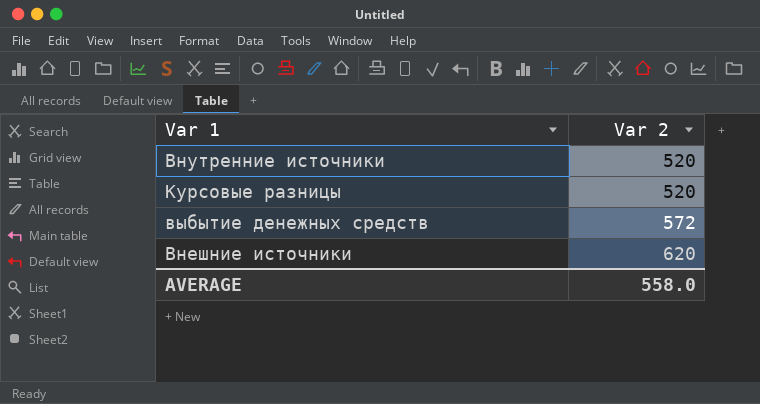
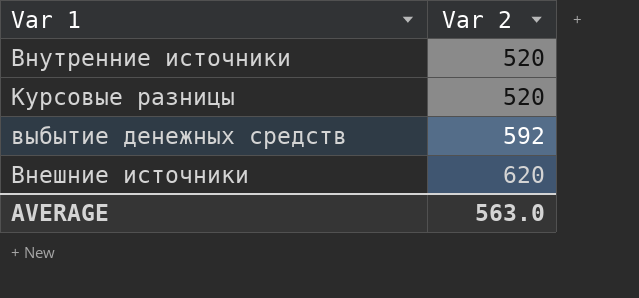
выбытие денежных средств | Var 2: 572 -> 592
AVERAGE | Var 2: 558.0 -> 563.0

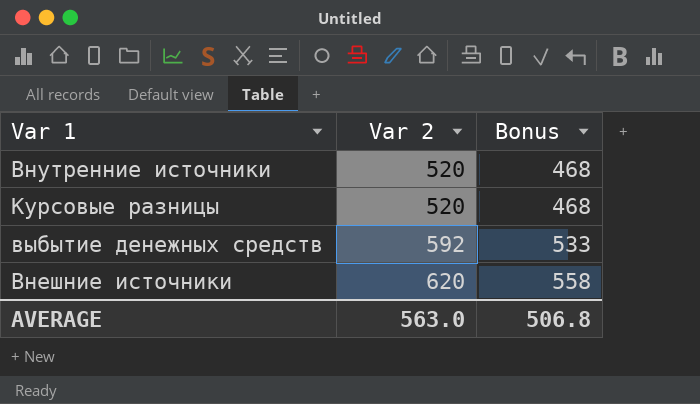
column Bonus | formula: none -> [Var 2] * 0.9

